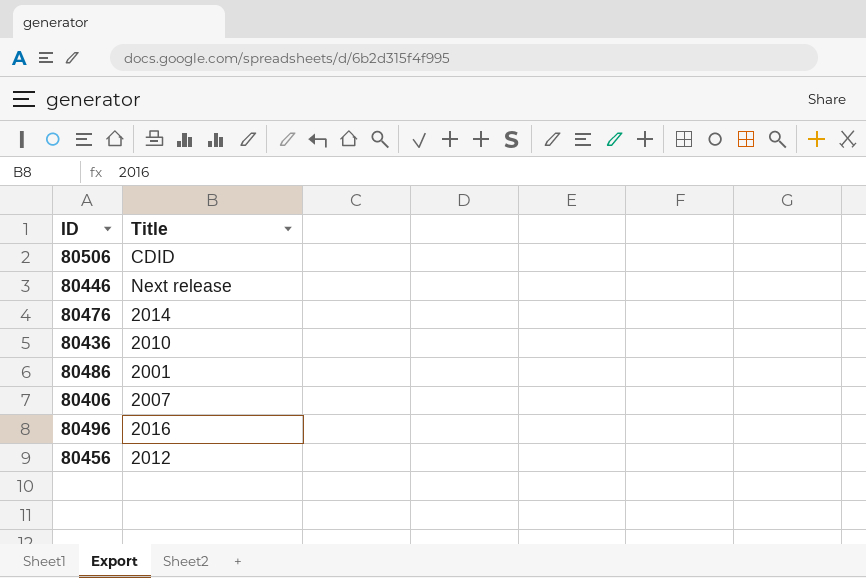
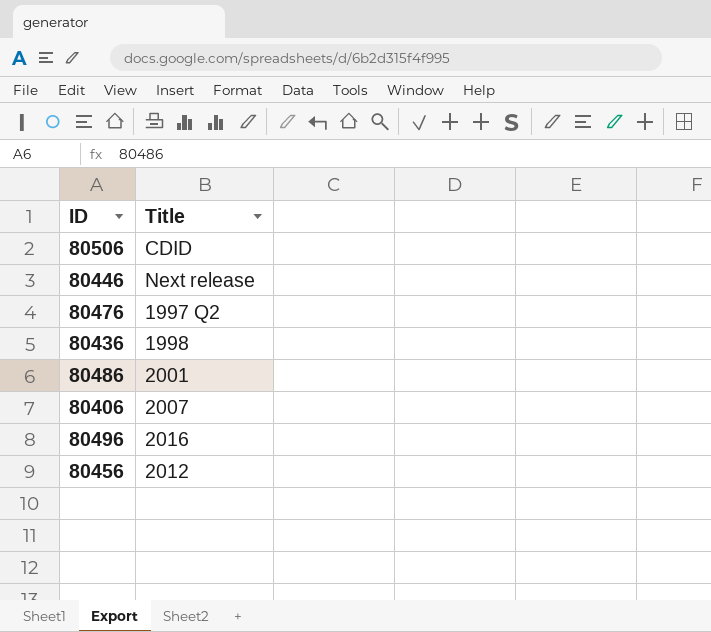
80476 | Title: 2014 -> 1997 Q2
80436 | Title: 2010 -> 1998

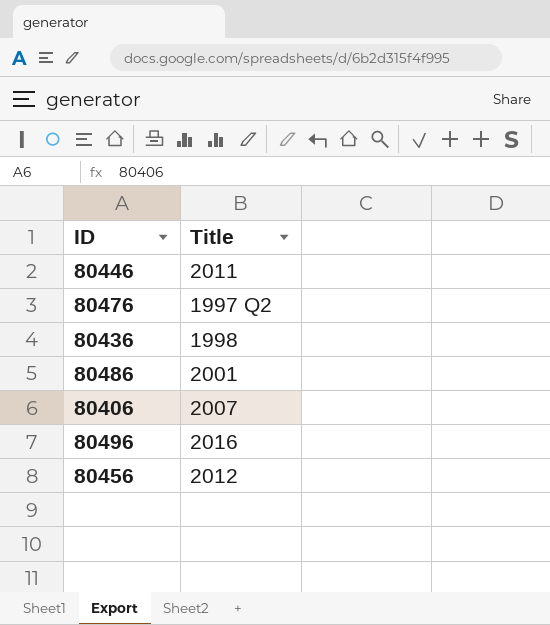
row 80506: CDID -> none
80446 | Title: Next release -> 2011

